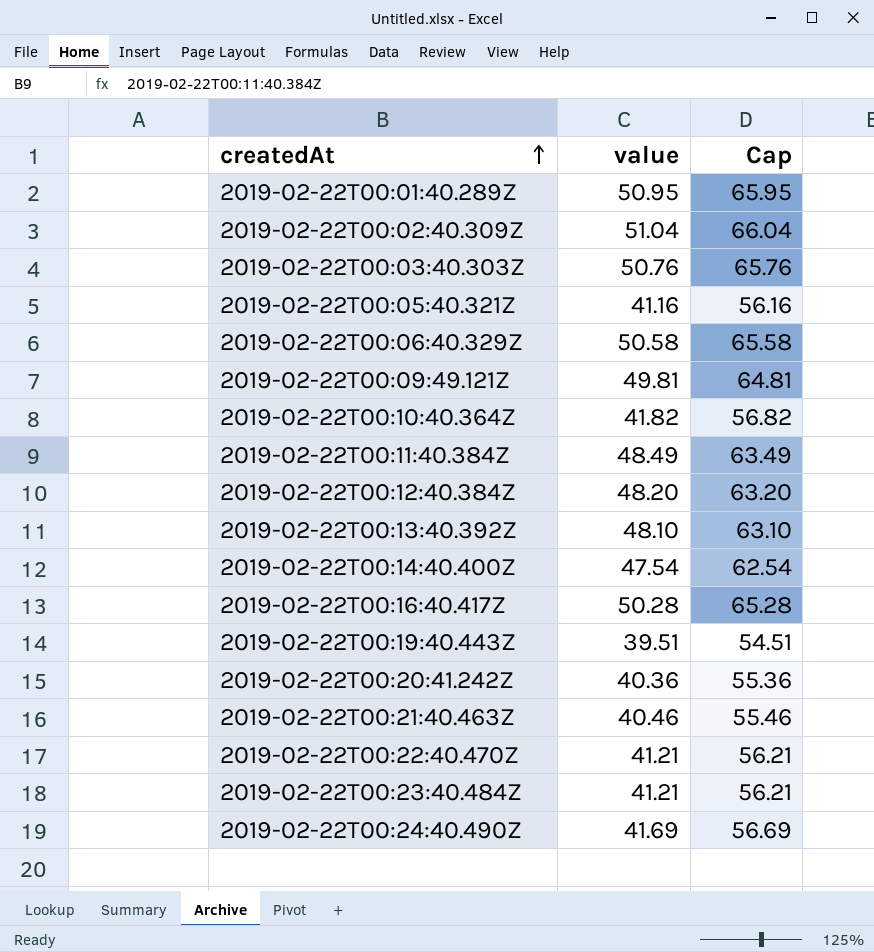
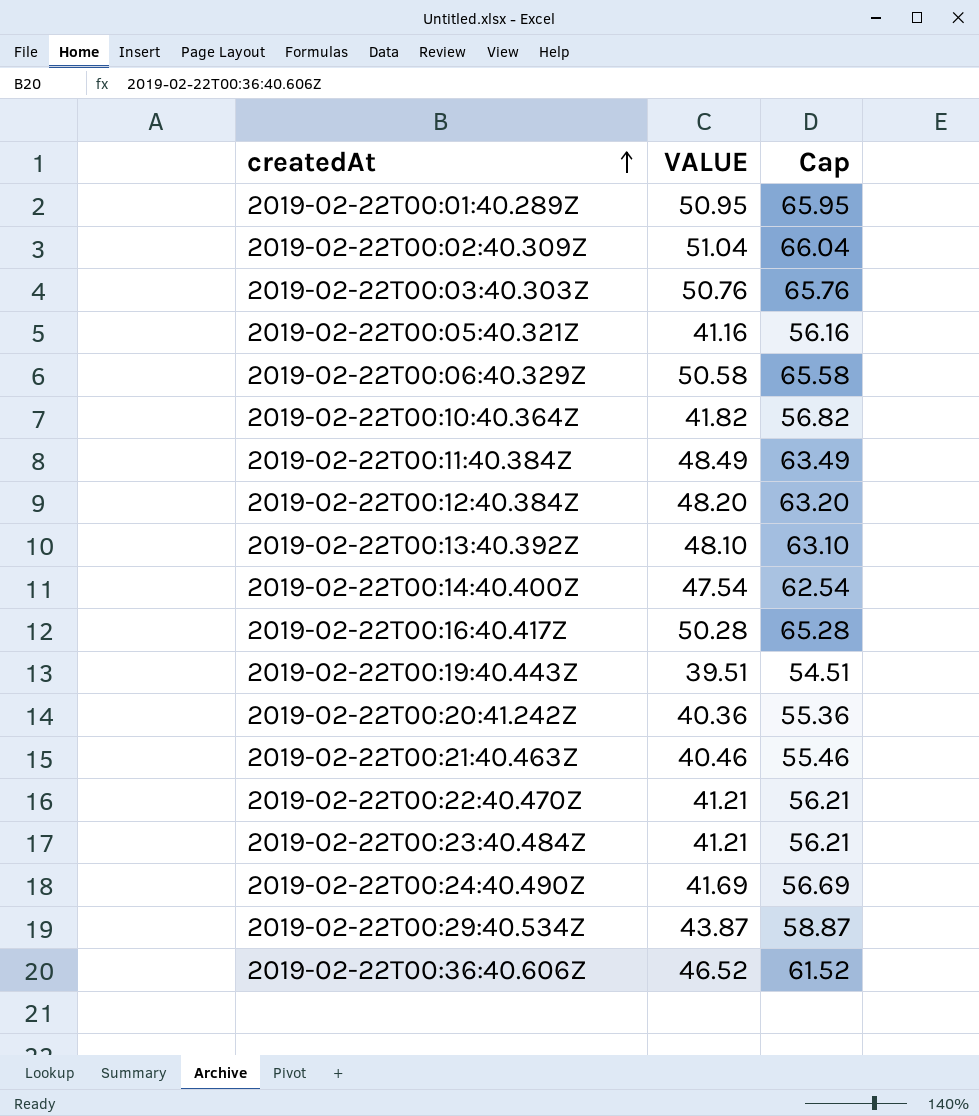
column name: value -> VALUE
row 2019-02-22T00:09:49.121Z: 49.81 | 64.81 -> none
row 2019-02-22T00:29:40.534Z: none -> 43.87 | 58.87
row 2019-02-22T00:36:40.606Z: none -> 46.52 | 61.52

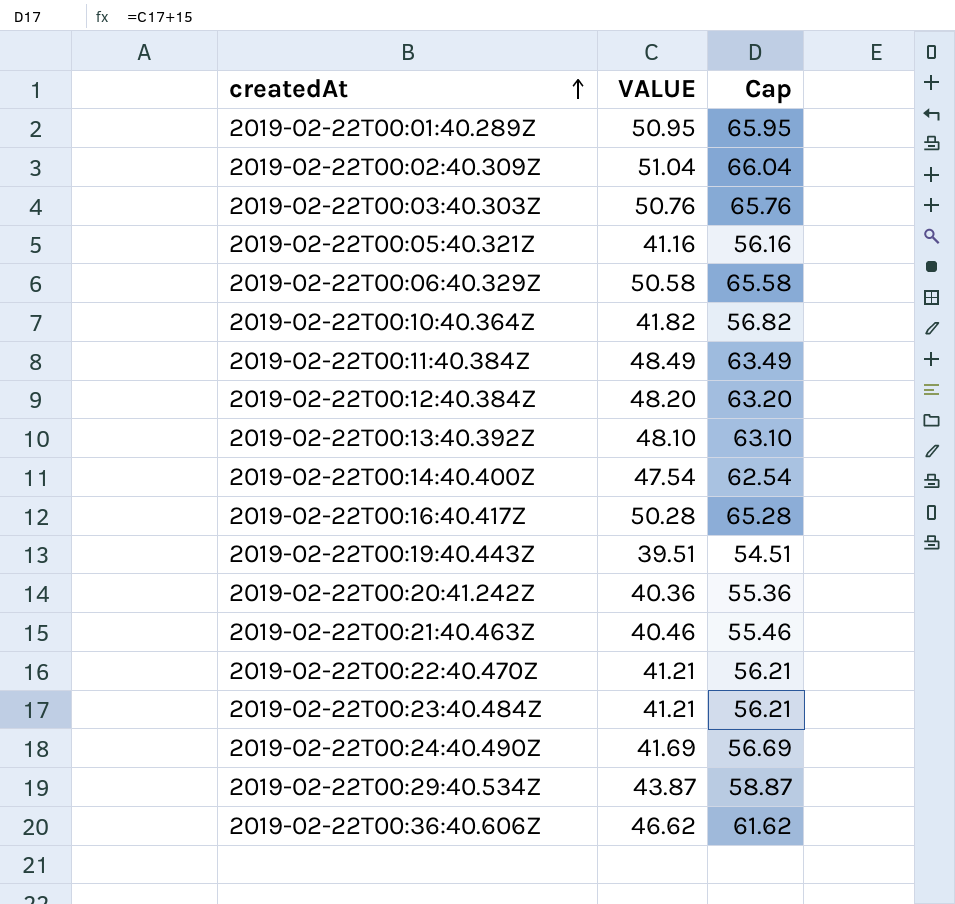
2019-02-22T00:36:40.606Z | VALUE: 46.52 -> 46.62
2019-02-22T00:36:40.606Z | Cap: 61.52 -> 61.62

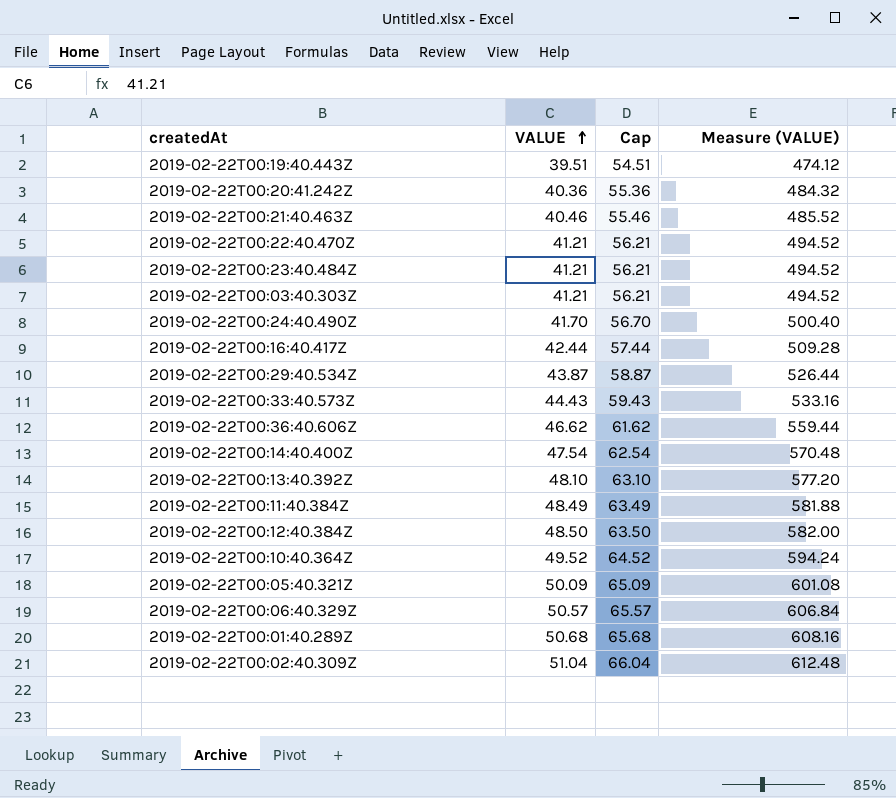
row order: createdAt ascending -> VALUE ascending
column Measure (VALUE) | formula: none -> [VALUE] * 12
2019-02-22T00:03:40.303Z | VALUE: 50.76 -> 41.21
2019-02-22T00:03:40.303Z | Cap: 65.76 -> 56.21
2019-02-22T00:24:40.490Z | VALUE: 41.69 -> 41.70
2019-02-22T00:24:40.490Z | Cap: 56.69 -> 56.70
2019-02-22T00:16:40.417Z | VALUE: 50.28 -> 42.44
2019-02-22T00:16:40.417Z | Cap: 65.28 -> 57.44
row 2019-02-22T00:33:40.573Z: none -> 44.43 | 59.43 | 533.16
2019-02-22T00:12:40.384Z | VALUE: 48.20 -> 48.50
2019-02-22T00:12:40.384Z | Cap: 63.20 -> 63.50
2019-02-22T00:10:40.364Z | VALUE: 41.82 -> 49.52
2019-02-22T00:10:40.364Z | Cap: 56.82 -> 64.52
2019-02-22T00:05:40.321Z | VALUE: 41.16 -> 50.09
2019-02-22T00:05:40.321Z | Cap: 56.16 -> 65.09
2019-02-22T00:06:40.329Z | VALUE: 50.58 -> 50.57
2019-02-22T00:06:40.329Z | Cap: 65.58 -> 65.57
2019-02-22T00:01:40.289Z | VALUE: 50.95 -> 50.68
2019-02-22T00:01:40.289Z | Cap: 65.95 -> 65.68

